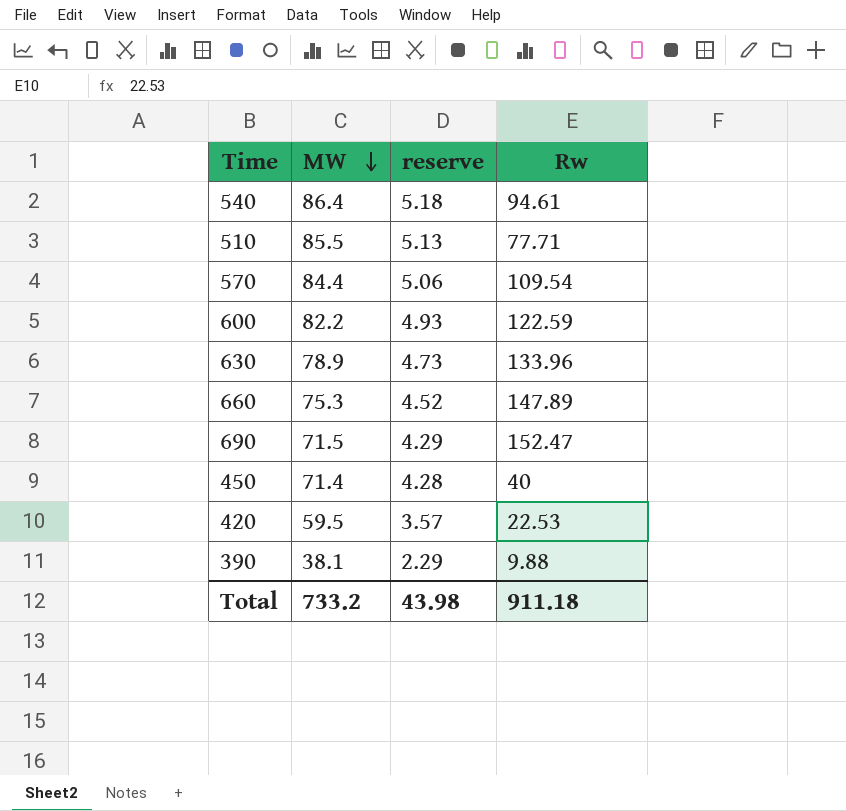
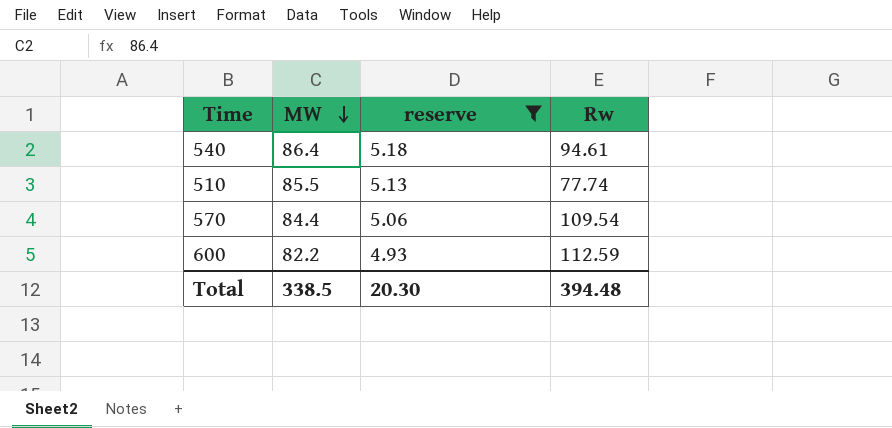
filter: none -> reserve >= 4.93
510 | Rw: 77.71 -> 77.74
600 | Rw: 122.59 -> 112.59
Total | MW: 733.2 -> 338.5
Total | reserve: 43.98 -> 20.30
Total | Rw: 911.18 -> 394.48

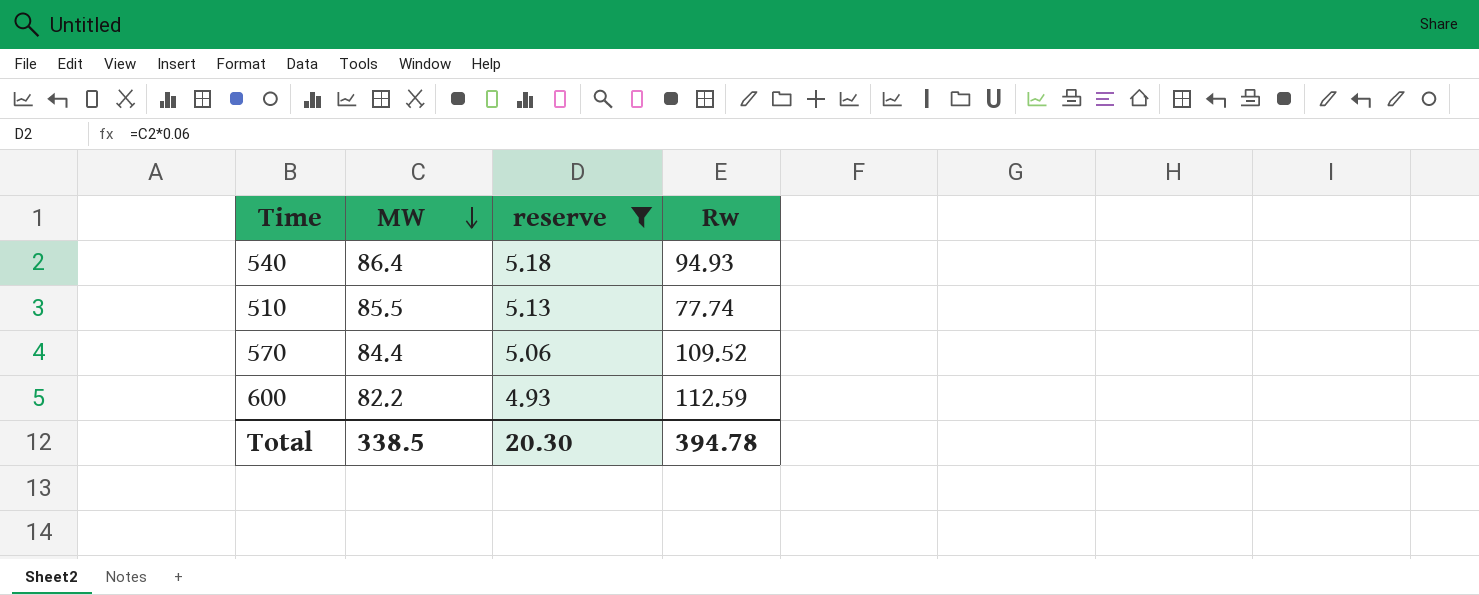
540 | Rw: 94.61 -> 94.93
570 | Rw: 109.54 -> 109.52
Total | Rw: 394.48 -> 394.78

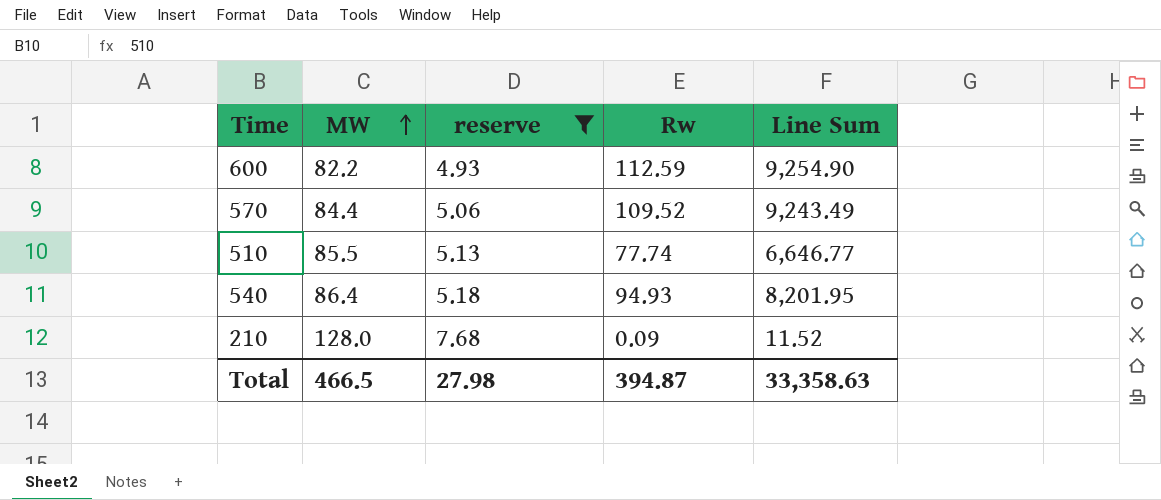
row order: MW descending -> MW ascending
column Line Sum | formula: none -> [MW] * [Rw]
row 210: none -> 128.0 | 7.68 | 0.09 | 11.52
Total | MW: 338.5 -> 466.5
Total | reserve: 20.30 -> 27.98
Total | Rw: 394.78 -> 394.87

